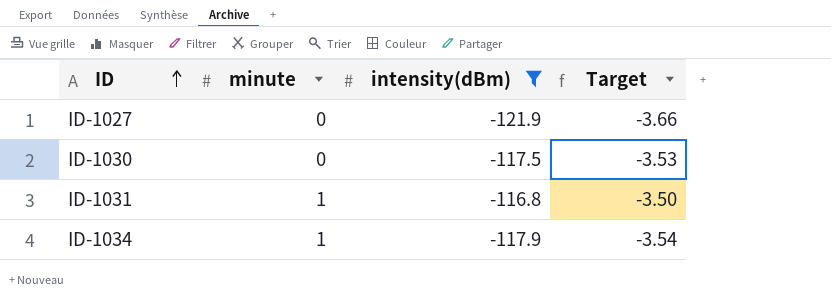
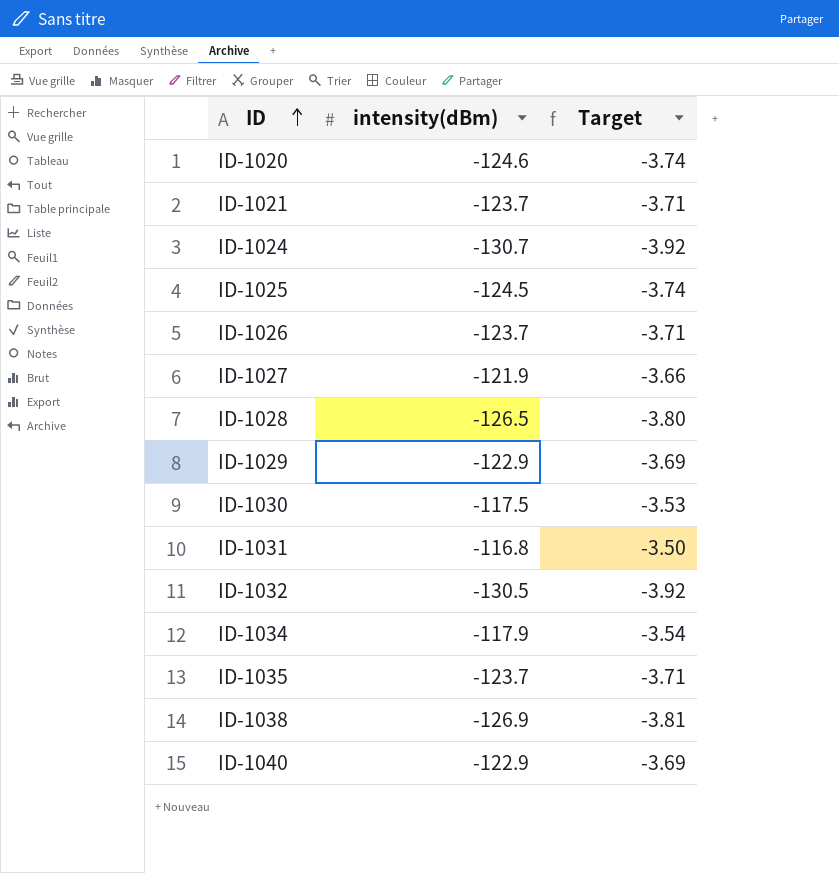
filter: intensity(dBm) >= -121.9 -> none
column minute | position: 2 -> none

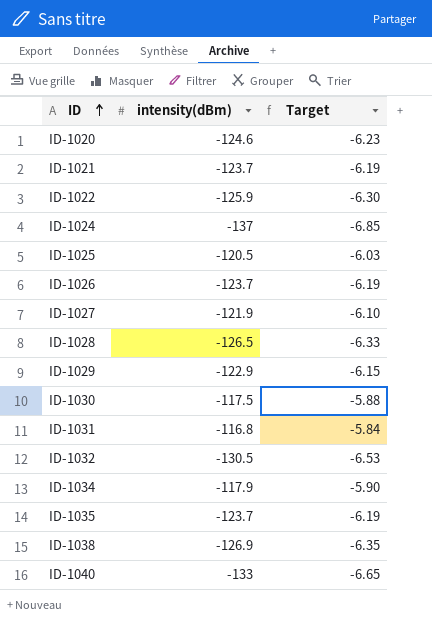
column Target | formula: [intensity(dBm)] * 0.03 -> [intensity(dBm)] * 0.05
row ID-1022: none -> -125.9 | -6.30
ID-1024 | intensity(dBm): -130.7 -> -137
ID-1025 | intensity(dBm): -124.5 -> -120.5
ID-1040 | intensity(dBm): -122.9 -> -133

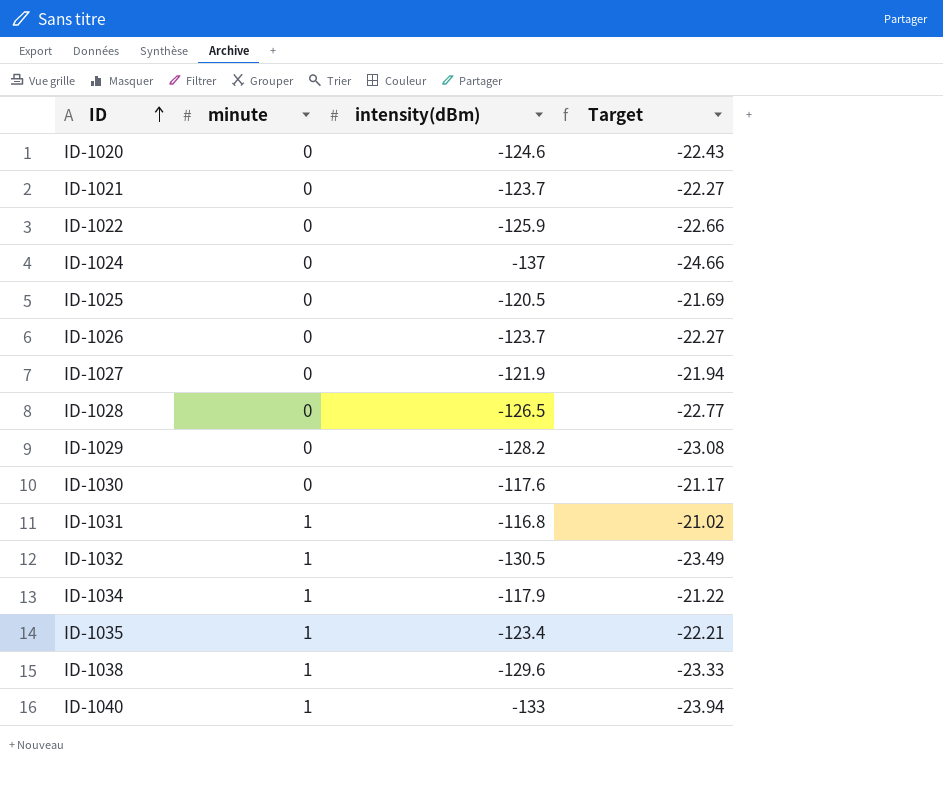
column minute | position: none -> 2
column Target | formula: [intensity(dBm)] * 0.05 -> [intensity(dBm)] * 0.18
ID-1029 | intensity(dBm): -122.9 -> -128.2
ID-1030 | intensity(dBm): -117.5 -> -117.6
ID-1035 | intensity(dBm): -123.7 -> -123.4
ID-1038 | intensity(dBm): -126.9 -> -129.6

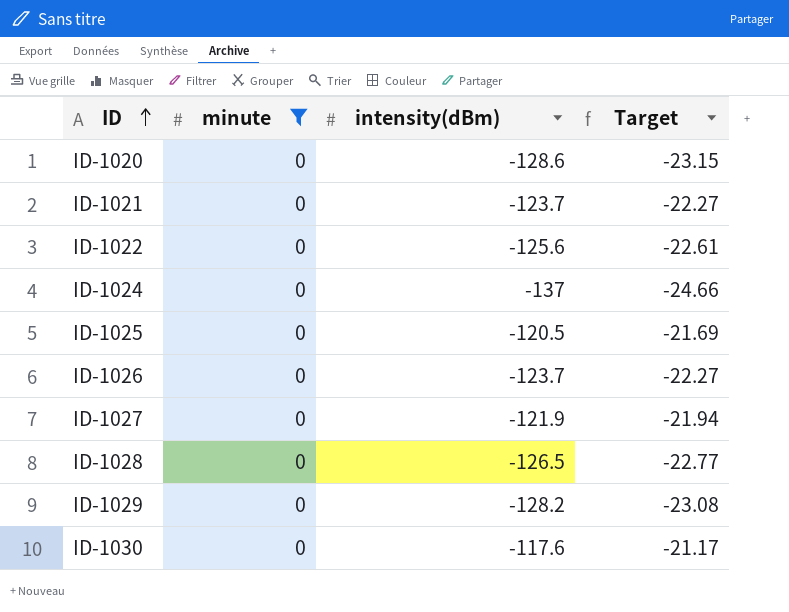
filter: none -> minute = 0
ID-1020 | intensity(dBm): -124.6 -> -128.6
ID-1020 | Target: -22.43 -> -23.15
ID-1022 | intensity(dBm): -125.9 -> -125.6
ID-1022 | Target: -22.66 -> -22.61

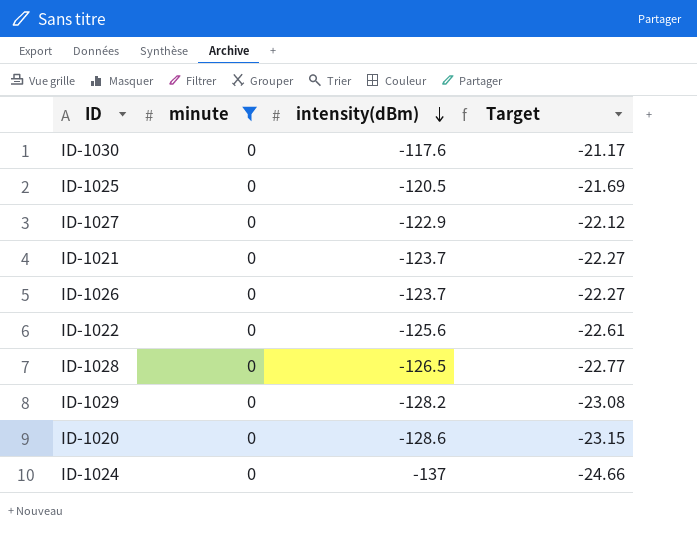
row order: ID ascending -> intensity(dBm) descending
ID-1027 | intensity(dBm): -121.9 -> -122.9
ID-1027 | Target: -21.94 -> -22.12

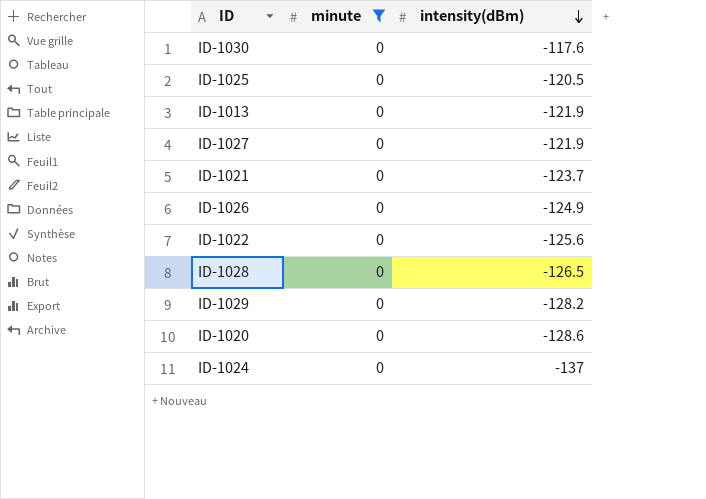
column Target | formula: [intensity(dBm)] * 0.18 -> none
row ID-1013: none -> 0 | -121.9
ID-1027 | intensity(dBm): -122.9 -> -121.9
ID-1026 | intensity(dBm): -123.7 -> -124.9

